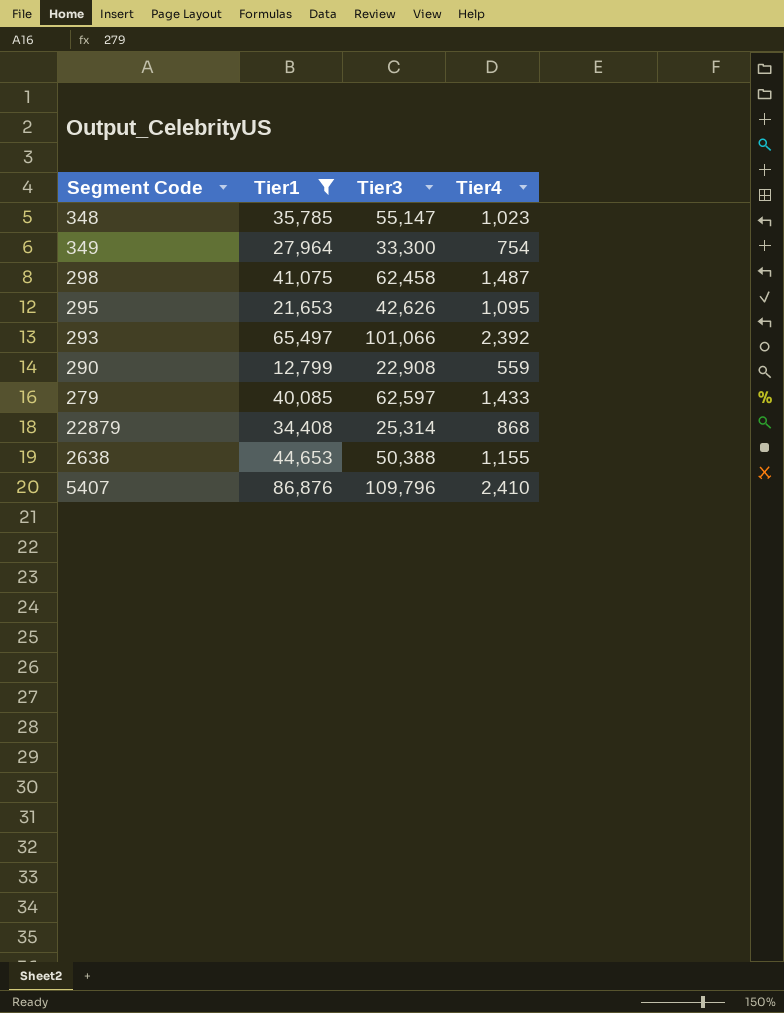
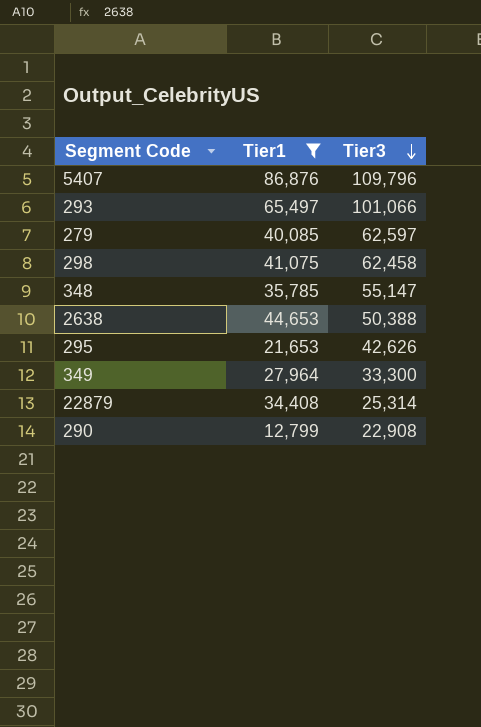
row order: none -> Tier3 descending
column Tier4 | position: 4 -> none

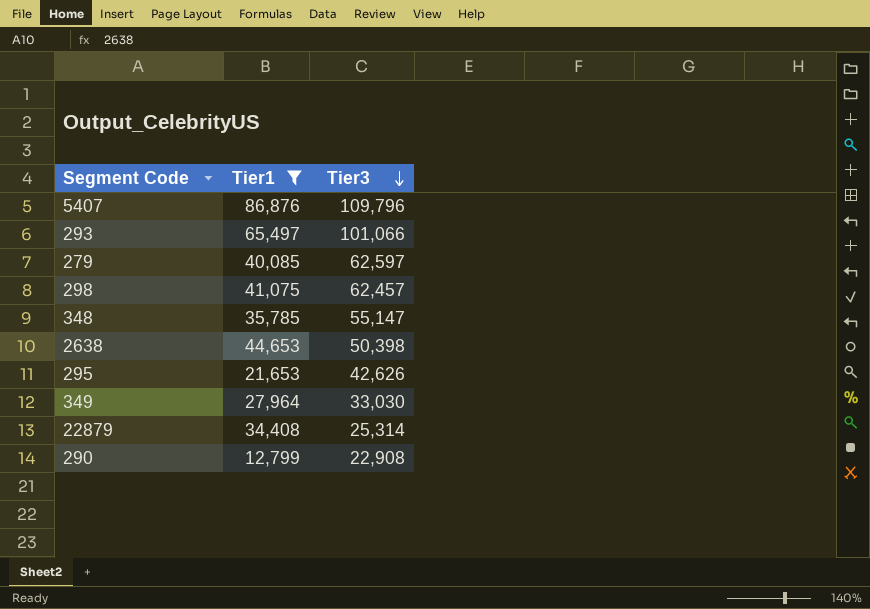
298 | Tier3: 62,458 -> 62,457
2638 | Tier3: 50,388 -> 50,398
349 | Tier3: 33,300 -> 33,030

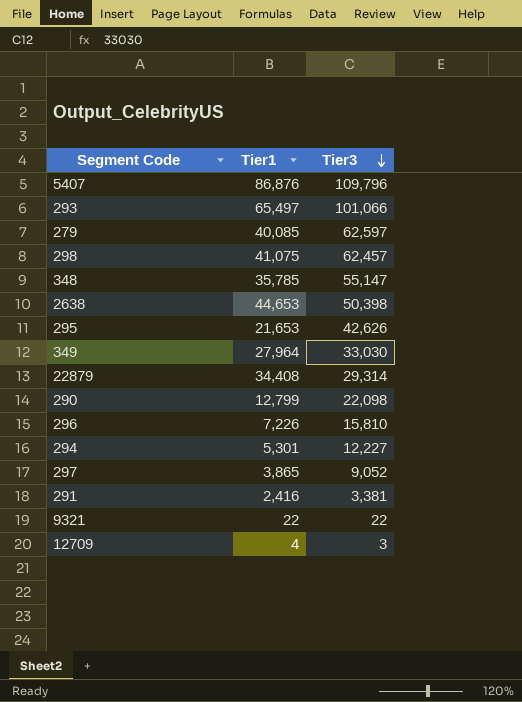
filter: Tier1 >= 12,799 -> none
22879 | Tier3: 25,314 -> 29,314
290 | Tier3: 22,908 -> 22,098

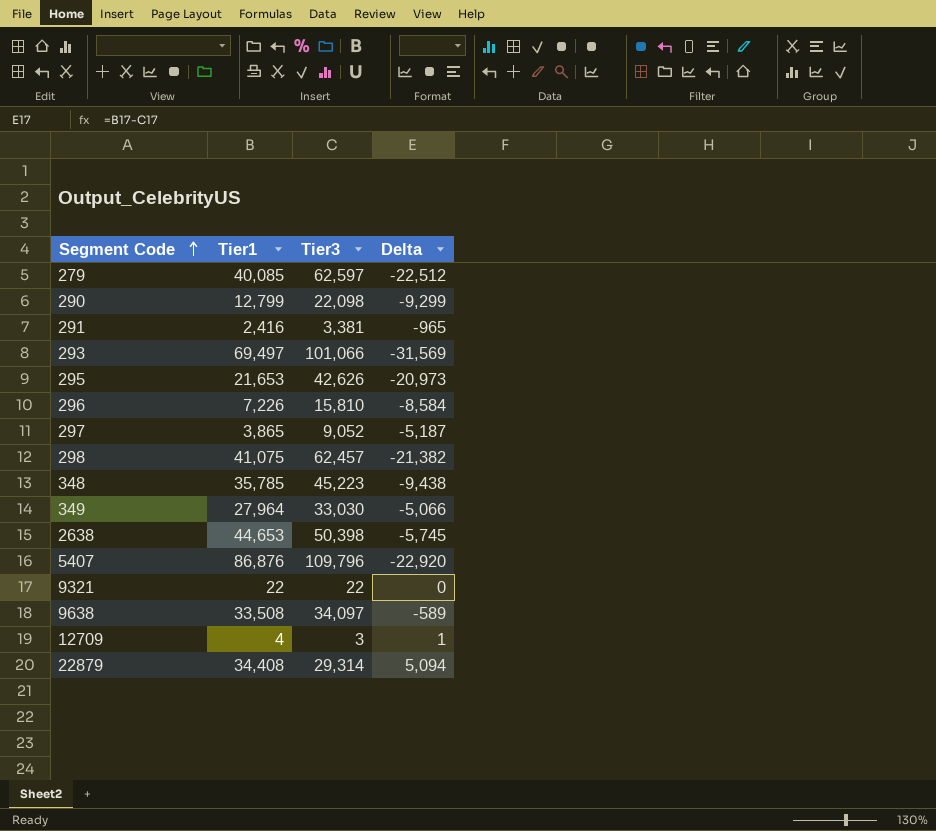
row order: Tier3 descending -> Segment Code ascending
column Delta | formula: none -> [Tier1] - [Tier3]
row 294: 5,301 | 12,227 -> none
293 | Tier1: 65,497 -> 69,497
348 | Tier3: 55,147 -> 45,223
row 9638: none -> 33,508 | 34,097 | -589

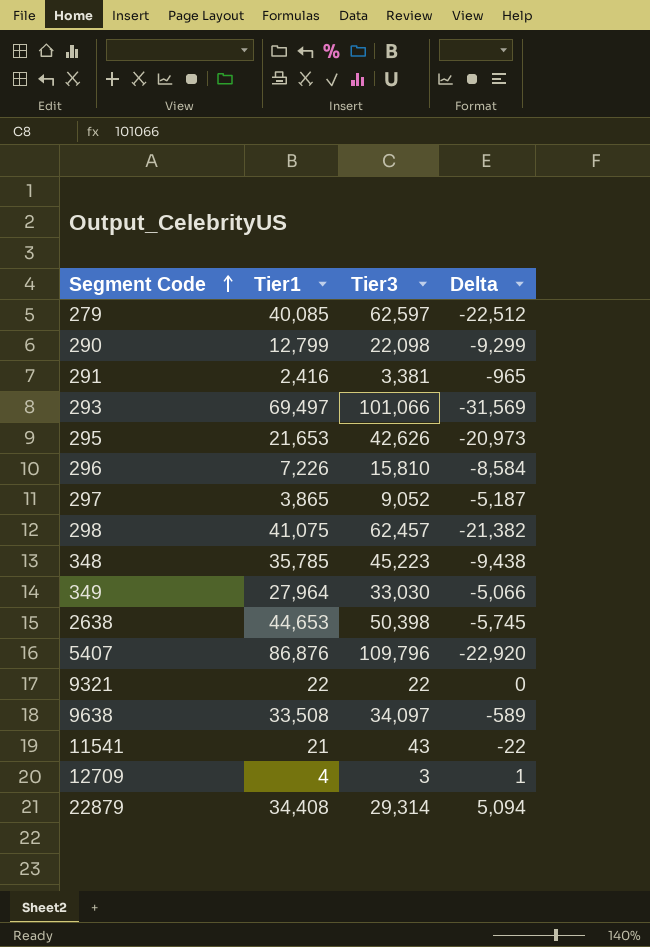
row 11541: none -> 21 | 43 | -22

